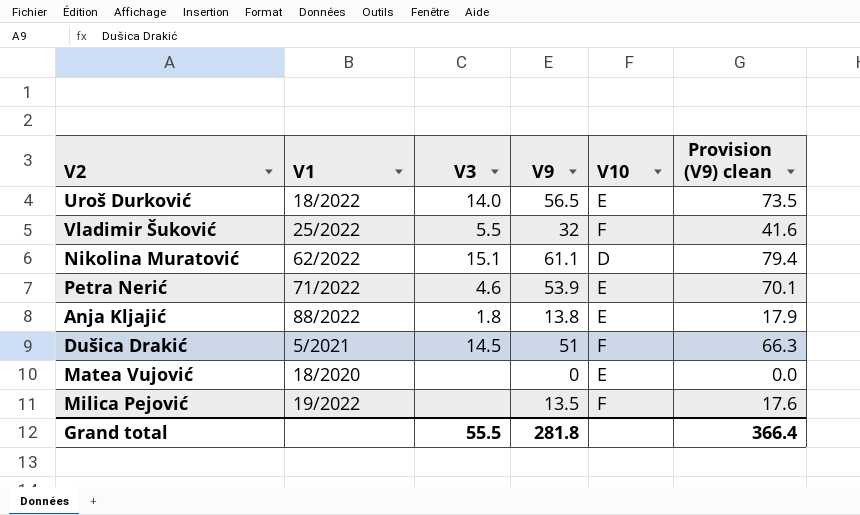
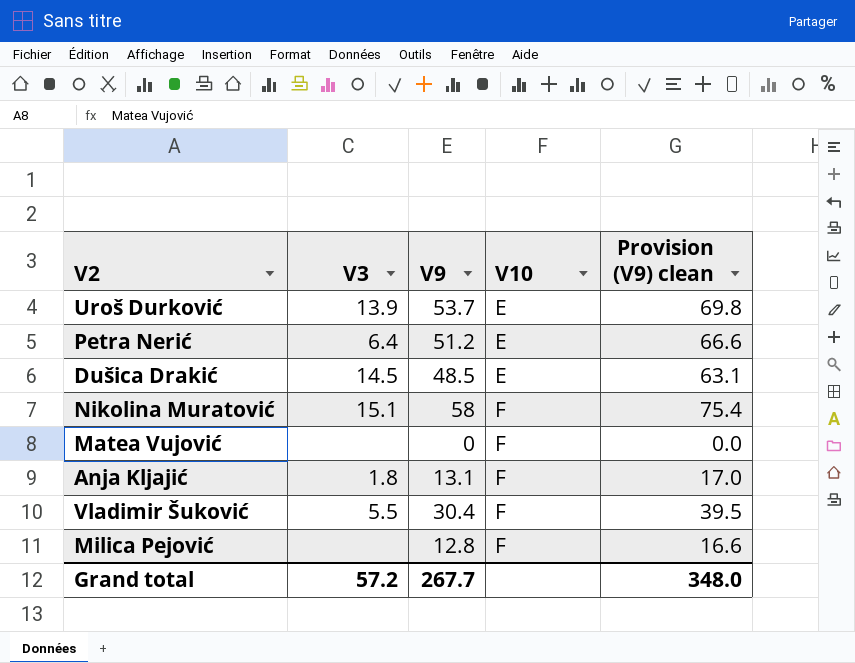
row order: none -> V10 ascending
column V1 | position: 2 -> none
Uroš Durković | V3: 14.0 -> 13.9
Uroš Durković | V9: 56.5 -> 53.7
Uroš Durković | Provision (V9) clean: 73.5 -> 69.8
Petra Nerić | V3: 4.6 -> 6.4
Petra Nerić | V9: 53.9 -> 51.2
Petra Nerić | Provision (V9) clean: 70.1 -> 66.6
Dušica Drakić | V9: 51 -> 48.5
Dušica Drakić | V10: F -> E
Dušica Drakić | Provision (V9) clean: 66.3 -> 63.1
Nikolina Muratović | V9: 61.1 -> 58
Nikolina Muratović | V10: D -> F
Nikolina Muratović | Provision (V9) clean: 79.4 -> 75.4
Matea Vujović | V10: E -> F
Anja Kljajić | V9: 13.8 -> 13.1
Anja Kljajić | V10: E -> F
Anja Kljajić | Provision (V9) clean: 17.9 -> 17.0
Vladimir Šuković | V9: 32 -> 30.4
Vladimir Šuković | Provision (V9) clean: 41.6 -> 39.5
Milica Pejović | V9: 13.5 -> 12.8
Milica Pejović | Provision (V9) clean: 17.6 -> 16.6
Grand total | V3: 55.5 -> 57.2
Grand total | V9: 281.8 -> 267.7
Grand total | Provision (V9) clean: 366.4 -> 348.0

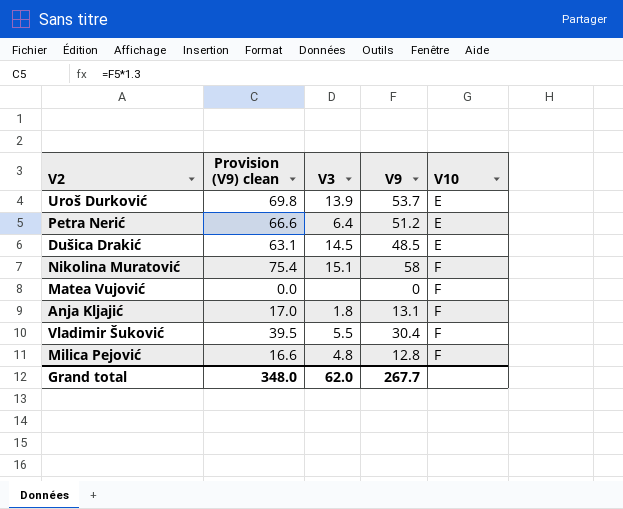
column Provision (V9) clean | position: 5 -> 2
Milica Pejović | V3: none -> 4.8
Grand total | V3: 57.2 -> 62.0

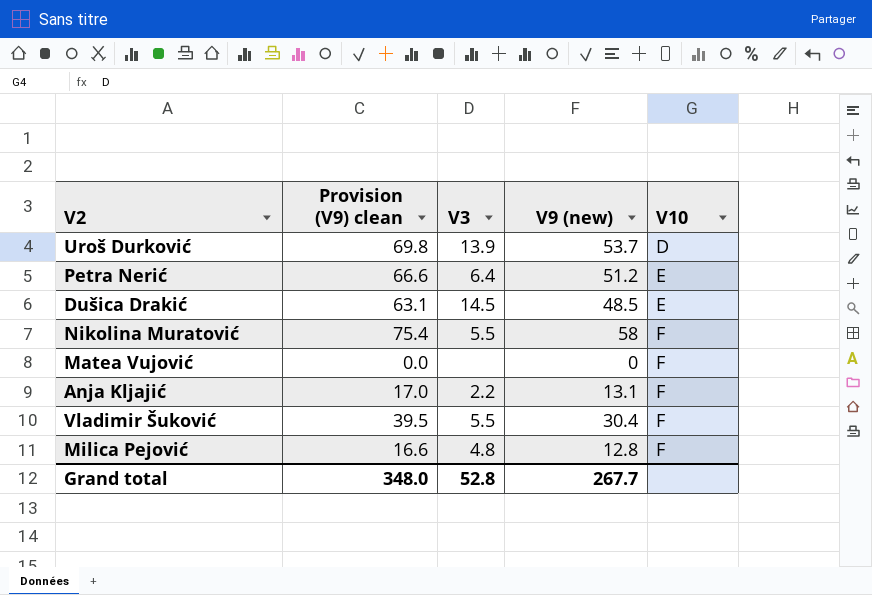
column name: V9 -> V9 (new)
Uroš Durković | V10: E -> D
Nikolina Muratović | V3: 15.1 -> 5.5
Anja Kljajić | V3: 1.8 -> 2.2
Grand total | V3: 62.0 -> 52.8

